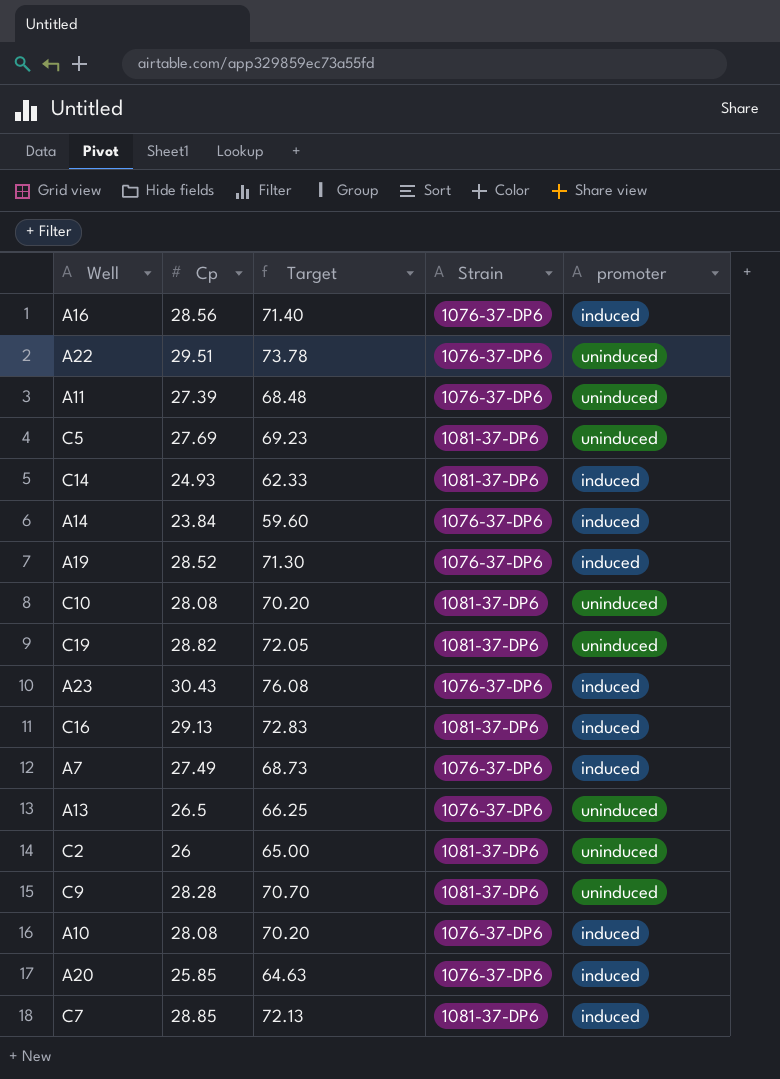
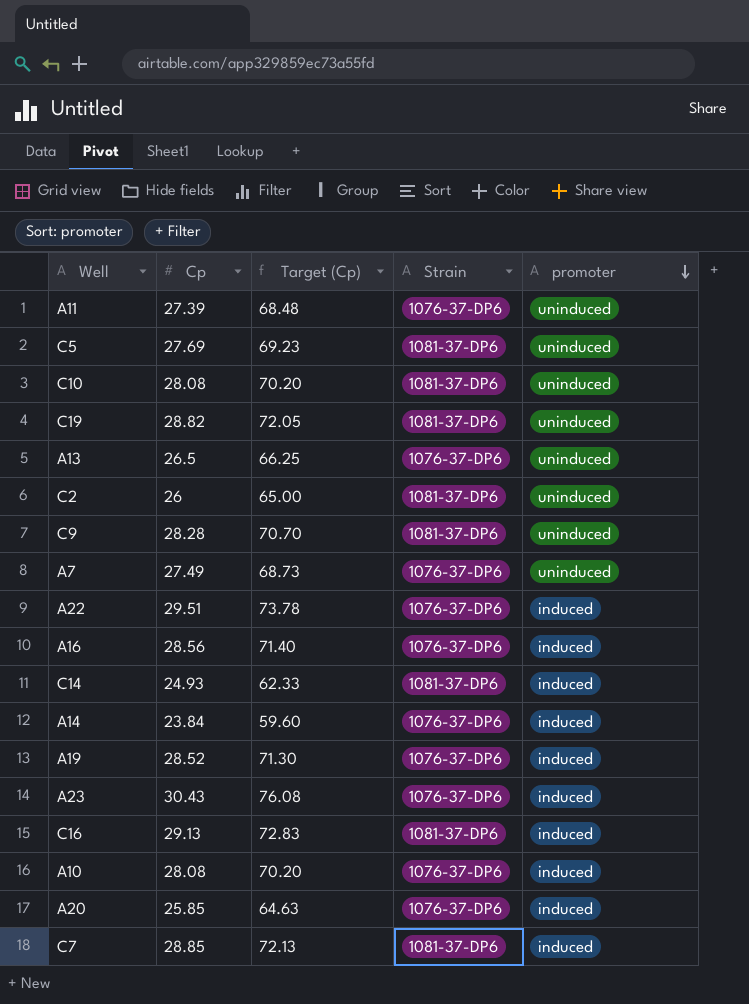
row order: none -> promoter descending
column name: Target -> Target (Cp)
A7 | promoter: induced -> uninduced
A22 | promoter: uninduced -> induced

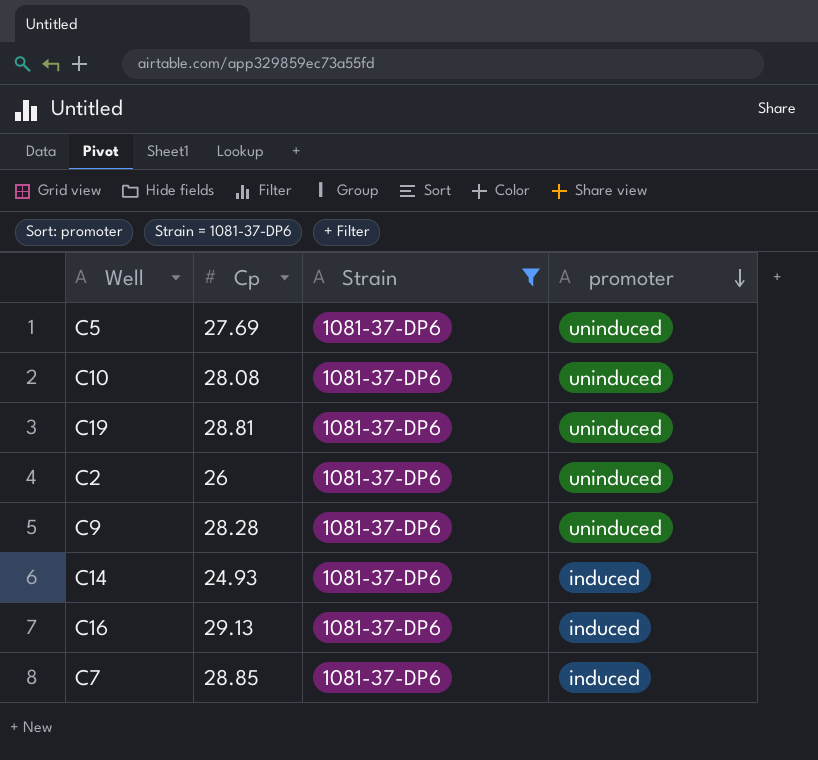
filter: none -> Strain = 1081-37-DP6
column Target (Cp) | formula: [Cp] * 2.5 -> none
C19 | Cp: 28.82 -> 28.81

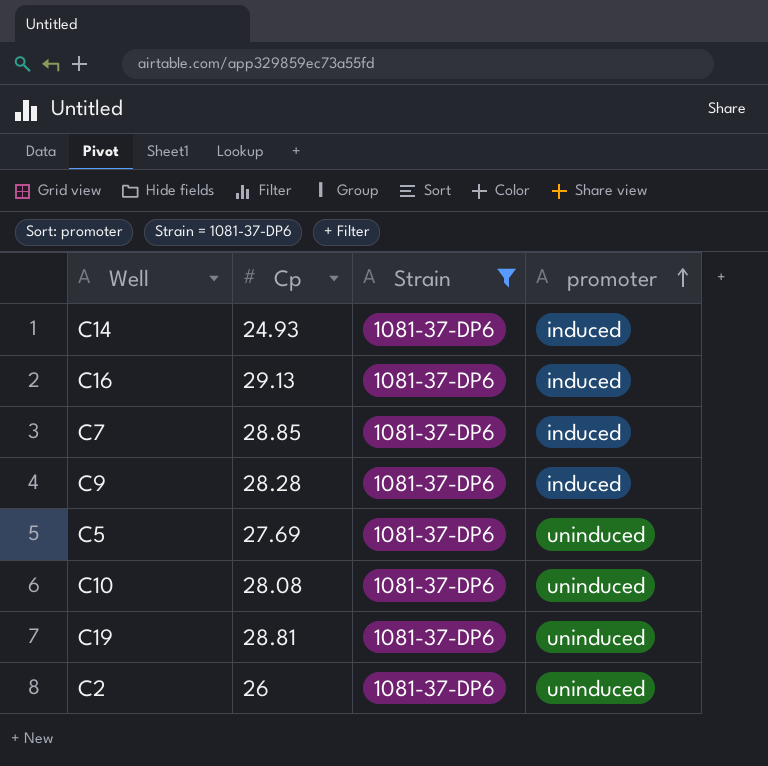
row order: promoter descending -> promoter ascending
C9 | promoter: uninduced -> induced

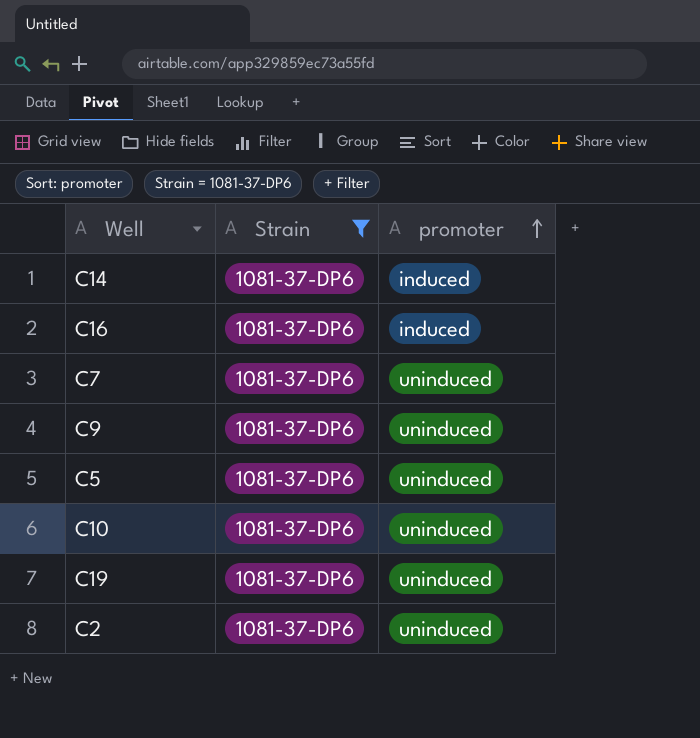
column Cp | position: 2 -> none
C7 | promoter: induced -> uninduced
C9 | promoter: induced -> uninduced

